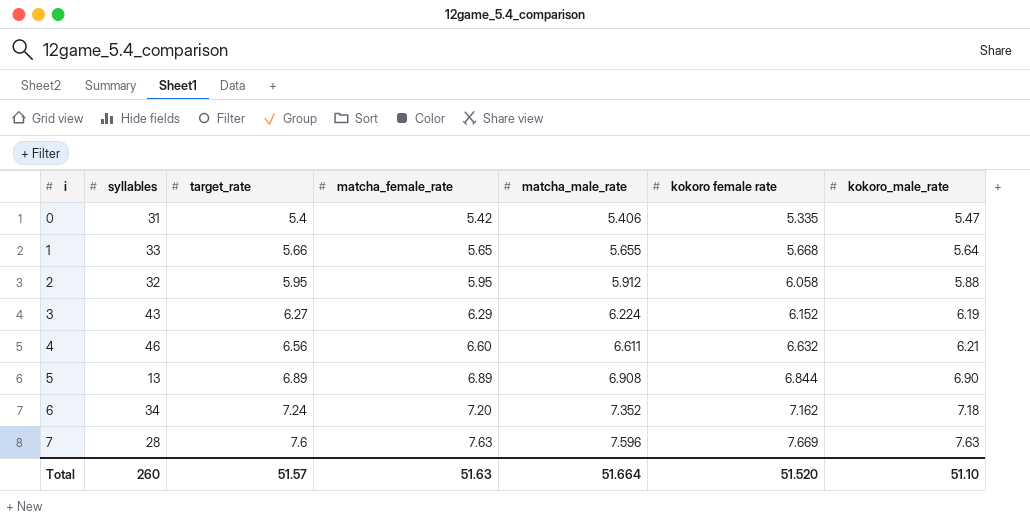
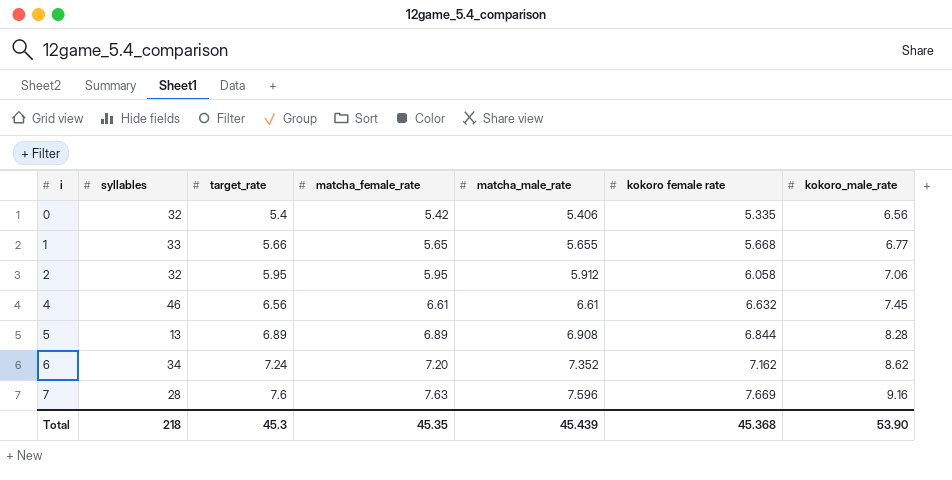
row 3: 43 | 6.27 | 6.29 | 6.224 | 6.152 | 6.19 -> none
0 | syllables: 31 -> 32
0 | kokoro_male_rate: 5.47 -> 6.56
1 | kokoro_male_rate: 5.64 -> 6.77
2 | kokoro_male_rate: 5.88 -> 7.06
4 | matcha_female_rate: 6.60 -> 6.61
4 | matcha_male_rate: 6.611 -> 6.61
4 | kokoro_male_rate: 6.21 -> 7.45
5 | kokoro_male_rate: 6.90 -> 8.28
6 | kokoro_male_rate: 7.18 -> 8.62
7 | kokoro_male_rate: 7.63 -> 9.16
Total | syllables: 260 -> 218
Total | target_rate: 51.57 -> 45.3
Total | matcha_female_rate: 51.63 -> 45.35
Total | matcha_male_rate: 51.664 -> 45.439
Total | kokoro female rate: 51.520 -> 45.368
Total | kokoro_male_rate: 51.10 -> 53.90

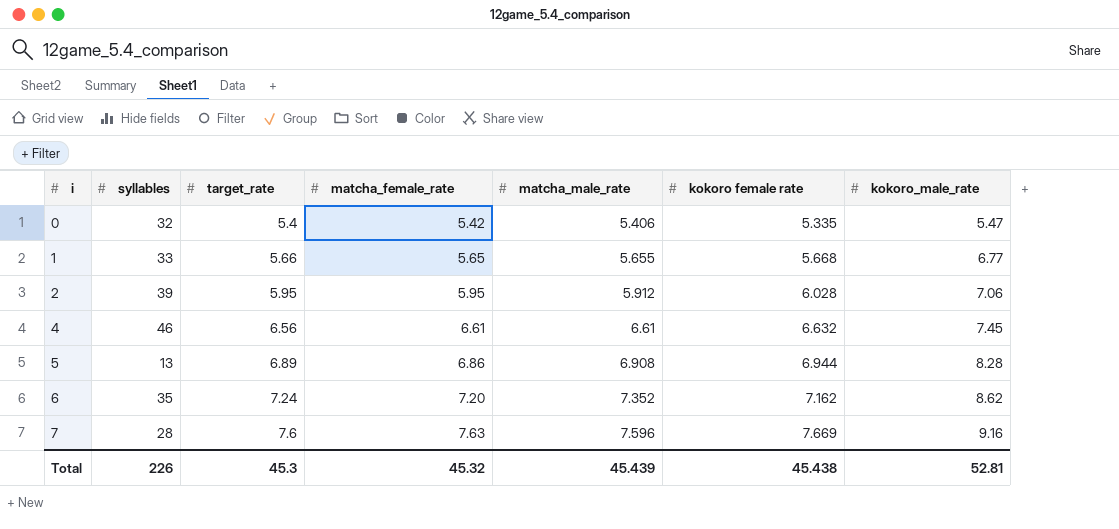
0 | kokoro_male_rate: 6.56 -> 5.47
2 | syllables: 32 -> 39
2 | kokoro female rate: 6.058 -> 6.028
5 | matcha_female_rate: 6.89 -> 6.86
5 | kokoro female rate: 6.844 -> 6.944
6 | syllables: 34 -> 35
Total | syllables: 218 -> 226
Total | matcha_female_rate: 45.35 -> 45.32
Total | kokoro female rate: 45.368 -> 45.438
Total | kokoro_male_rate: 53.90 -> 52.81

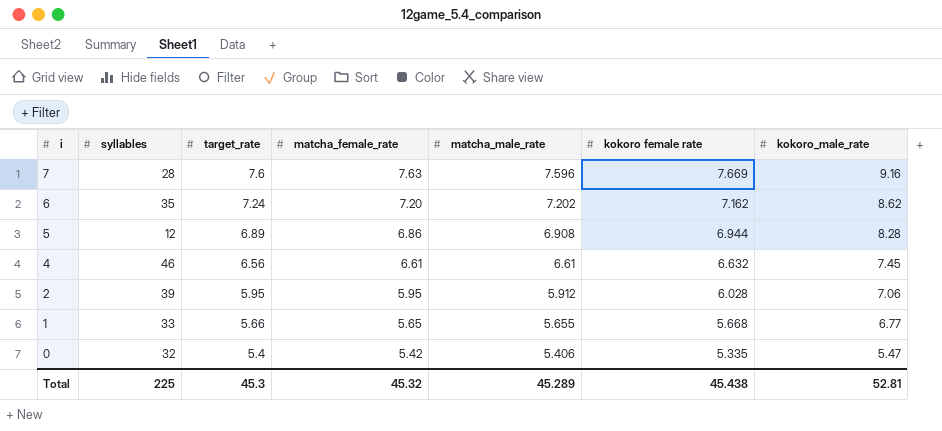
row order: i ascending -> i descending
6 | matcha_male_rate: 7.352 -> 7.202
5 | syllables: 13 -> 12
Total | syllables: 226 -> 225
Total | matcha_male_rate: 45.439 -> 45.289

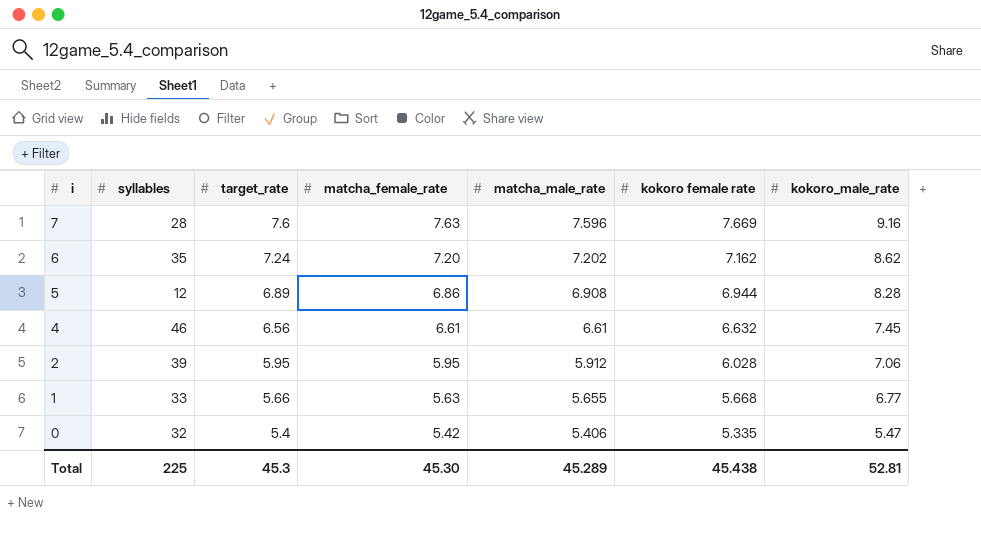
1 | matcha_female_rate: 5.65 -> 5.63
Total | matcha_female_rate: 45.32 -> 45.30

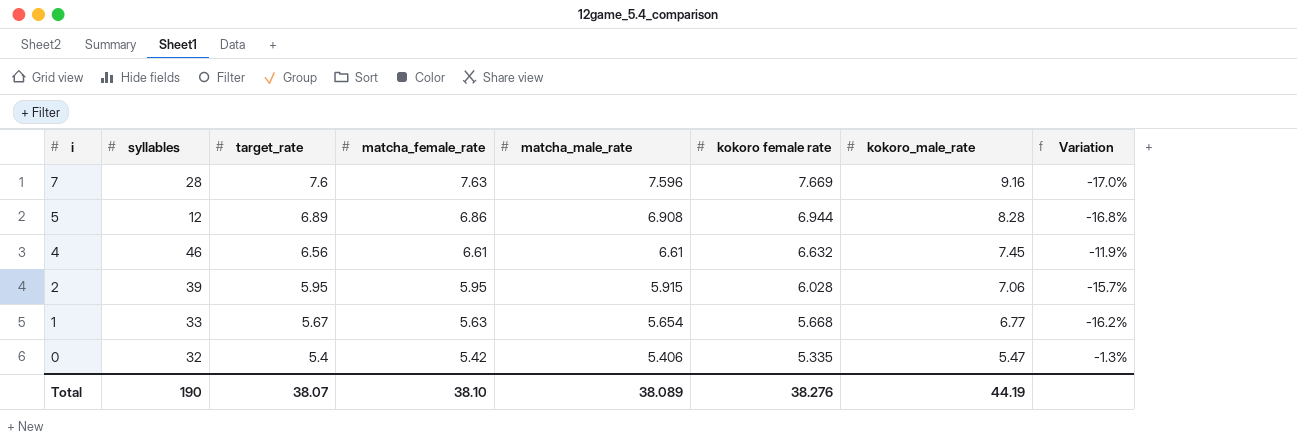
column Variation | formula: none -> ([target_rate] - [kokoro_male_rate]) / [kokoro_male_rate]
row 6: 35 | 7.24 | 7.20 | 7.202 | 7.162 | 8.62 -> none
2 | matcha_male_rate: 5.912 -> 5.915
1 | target_rate: 5.66 -> 5.67
1 | matcha_male_rate: 5.655 -> 5.654
Total | syllables: 225 -> 190
Total | target_rate: 45.3 -> 38.07
Total | matcha_female_rate: 45.30 -> 38.10
Total | matcha_male_rate: 45.289 -> 38.089
Total | kokoro female rate: 45.438 -> 38.276
Total | kokoro_male_rate: 52.81 -> 44.19

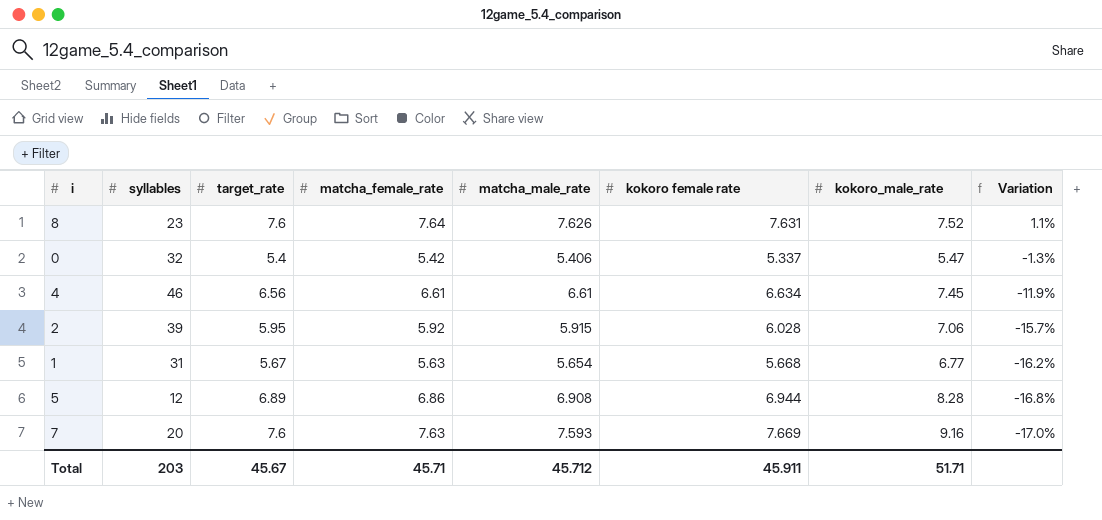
row order: i descending -> Variation descending
row 8: none -> 23 | 7.6 | 7.64 | 7.626 | 7.631 | 7.52 | 1.1%
0 | kokoro female rate: 5.335 -> 5.337
4 | kokoro female rate: 6.632 -> 6.634
2 | matcha_female_rate: 5.95 -> 5.92
1 | syllables: 33 -> 31
7 | syllables: 28 -> 20
7 | matcha_male_rate: 7.596 -> 7.593
Total | syllables: 190 -> 203
Total | target_rate: 38.07 -> 45.67
Total | matcha_female_rate: 38.10 -> 45.71
Total | matcha_male_rate: 38.089 -> 45.712
Total | kokoro female rate: 38.276 -> 45.911
Total | kokoro_male_rate: 44.19 -> 51.71

